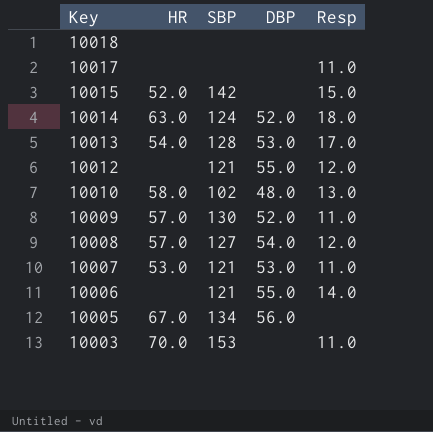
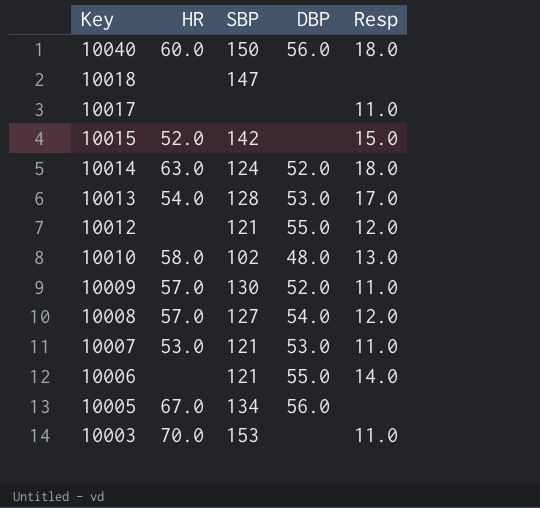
row 10040: none -> 60.0 | 150 | 56.0 | 18.0
10018 | SBP: none -> 147

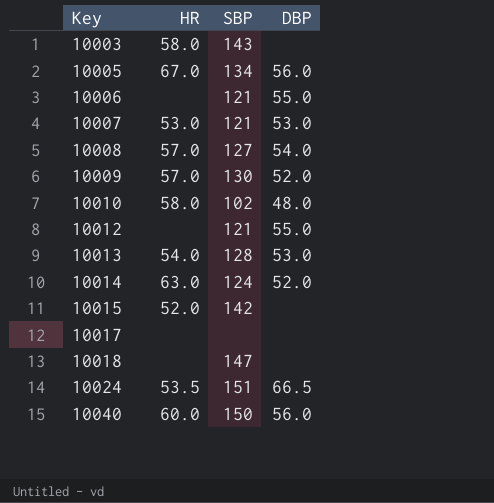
row order: Key descending -> Key ascending
column Resp | position: 5 -> none
10003 | HR: 70.0 -> 58.0
10003 | SBP: 153 -> 143
row 10024: none -> 53.5 | 151 | 66.5

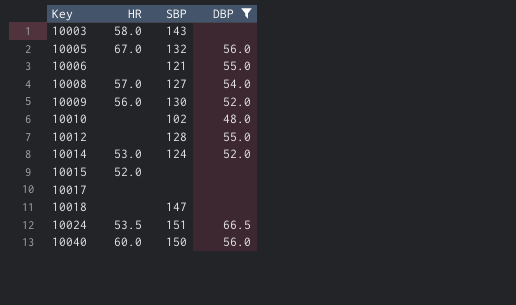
filter: none -> DBP != 53.0
10005 | SBP: 134 -> 132
10009 | HR: 57.0 -> 56.0
10010 | HR: 58.0 -> none
10012 | SBP: 121 -> 128
10014 | HR: 63.0 -> 53.0
10015 | SBP: 142 -> none

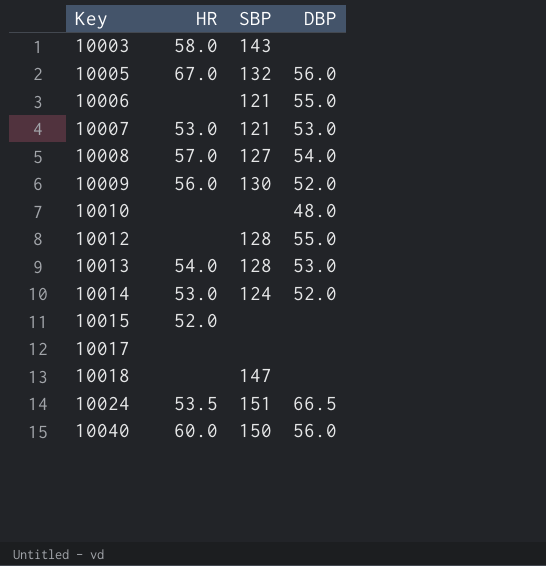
filter: DBP != 53.0 -> none
10010 | SBP: 102 -> none

